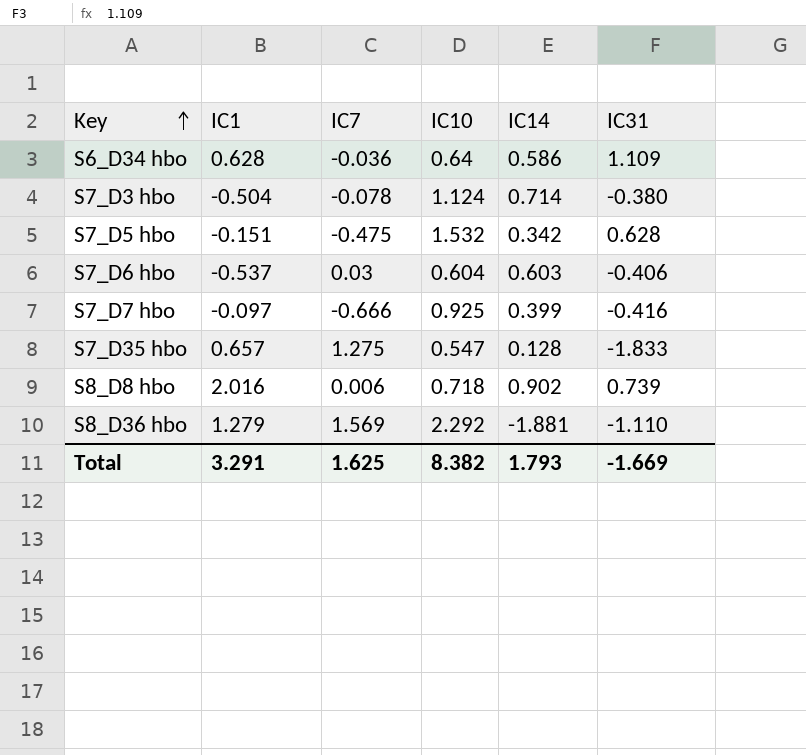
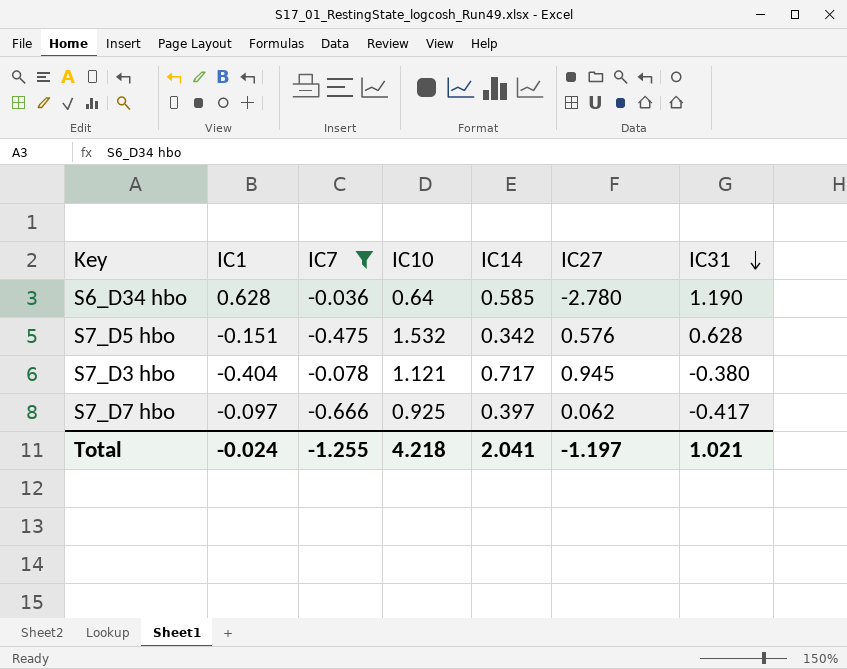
filter: none -> IC7 <= -0.036
row order: Key ascending -> IC31 descending
column IC27 | position: none -> 6
S6_D34 hbo | IC14: 0.586 -> 0.585
S6_D34 hbo | IC31: 1.109 -> 1.190
S7_D3 hbo | IC1: -0.504 -> -0.404
S7_D3 hbo | IC10: 1.124 -> 1.121
S7_D3 hbo | IC14: 0.714 -> 0.717
S7_D7 hbo | IC14: 0.399 -> 0.397
S7_D7 hbo | IC31: -0.416 -> -0.417
Total | IC1: 3.291 -> -0.024
Total | IC7: 1.625 -> -1.255
Total | IC10: 8.382 -> 4.218
Total | IC14: 1.793 -> 2.041
Total | IC31: -1.669 -> 1.021

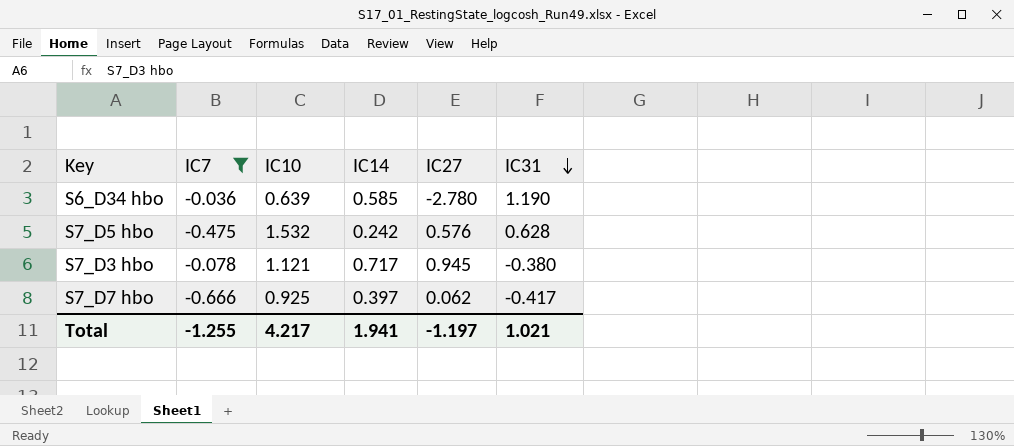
column IC1 | position: 2 -> none
S6_D34 hbo | IC10: 0.64 -> 0.639
S7_D5 hbo | IC14: 0.342 -> 0.242
Total | IC10: 4.218 -> 4.217
Total | IC14: 2.041 -> 1.941

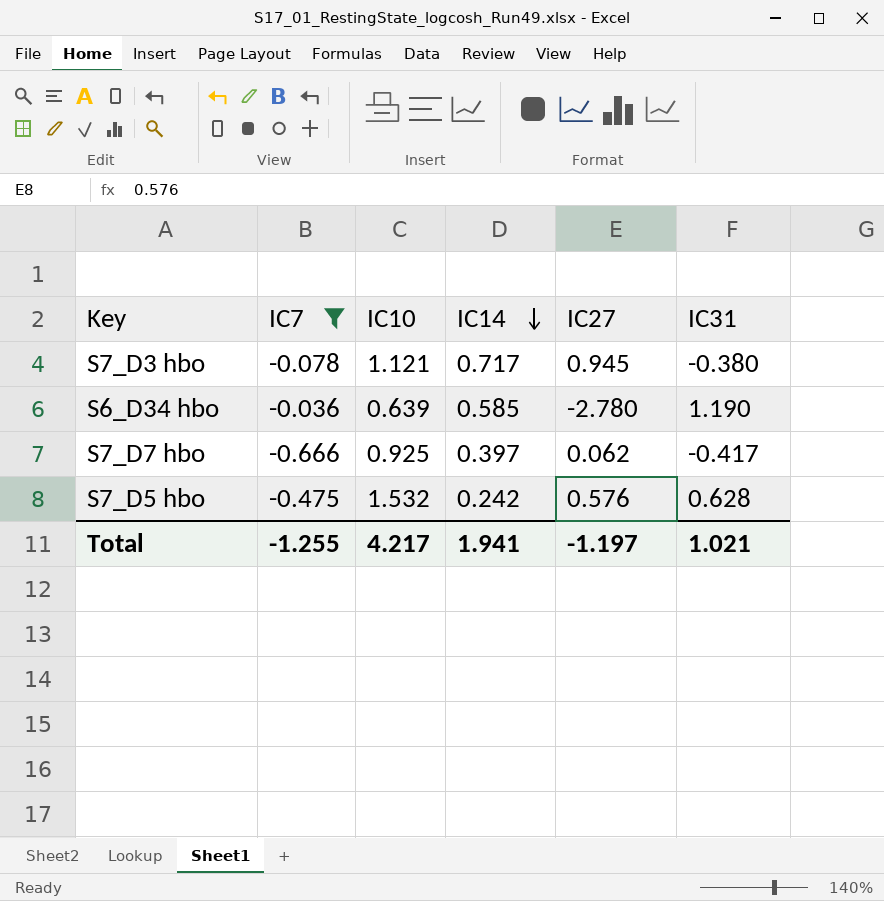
row order: IC31 descending -> IC14 descending

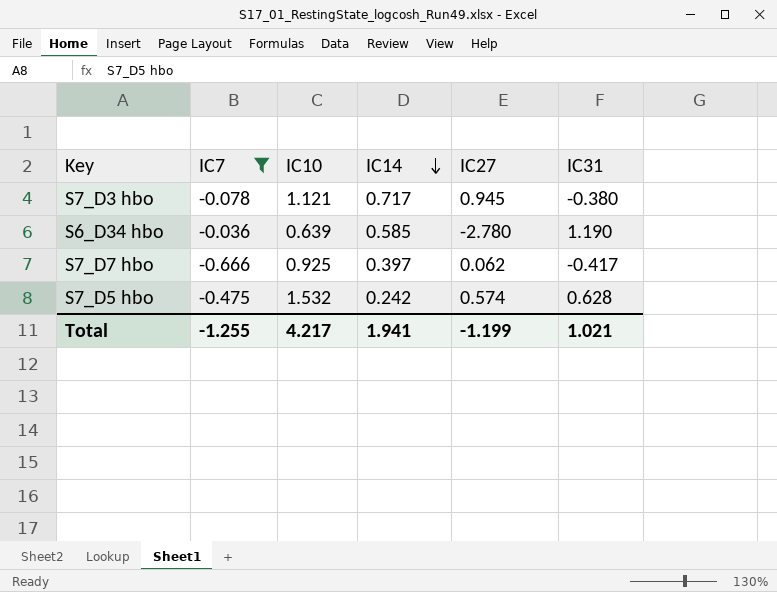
S7_D5 hbo | IC27: 0.576 -> 0.574
Total | IC27: -1.197 -> -1.199

